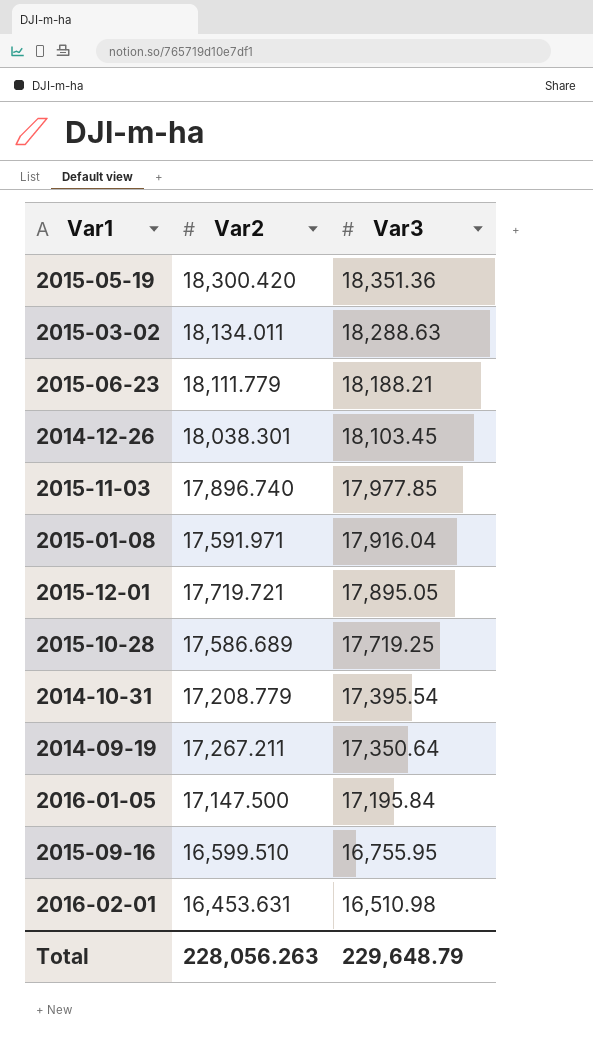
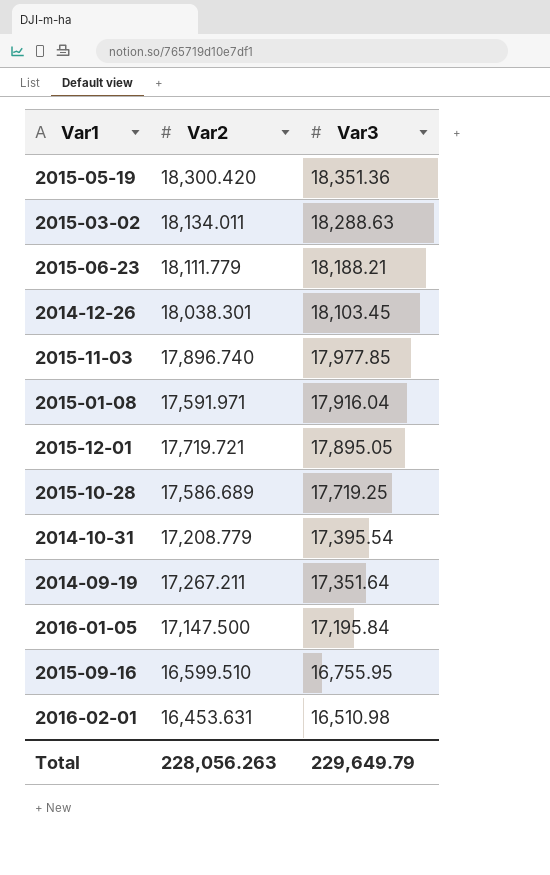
2014-09-19 | Var3: 17,350.64 -> 17,351.64
Total | Var3: 229,648.79 -> 229,649.79

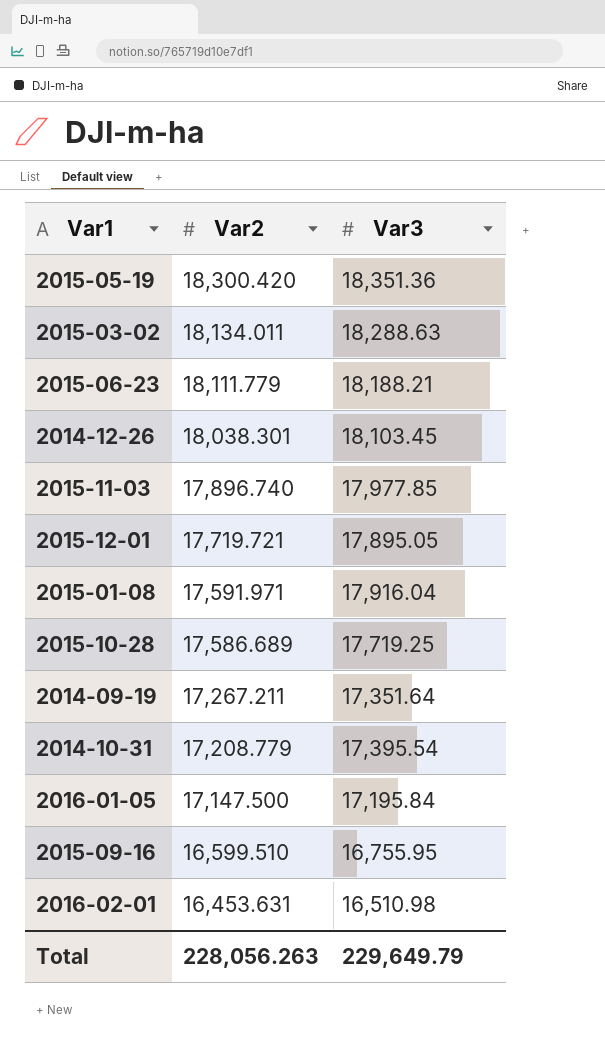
row order: Var3 descending -> Var2 descending

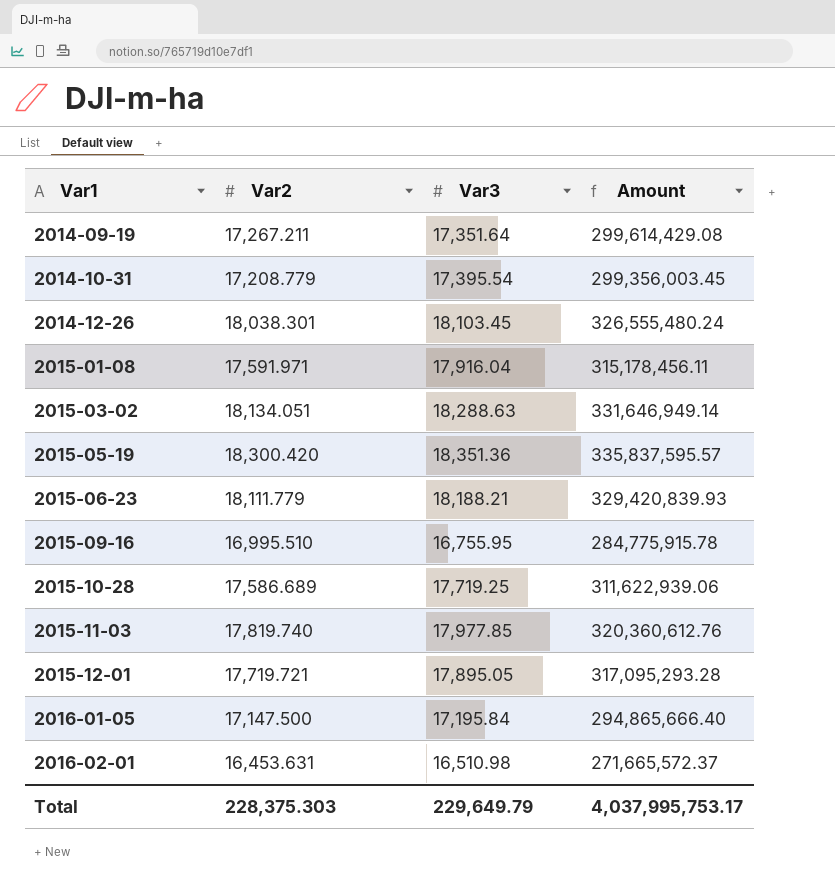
row order: Var2 descending -> Var1 ascending
column Amount | formula: none -> [Var2] * [Var3]
2015-03-02 | Var2: 18,134.011 -> 18,134.051
2015-09-16 | Var2: 16,599.510 -> 16,995.510
2015-11-03 | Var2: 17,896.740 -> 17,819.740
Total | Var2: 228,056.263 -> 228,375.303

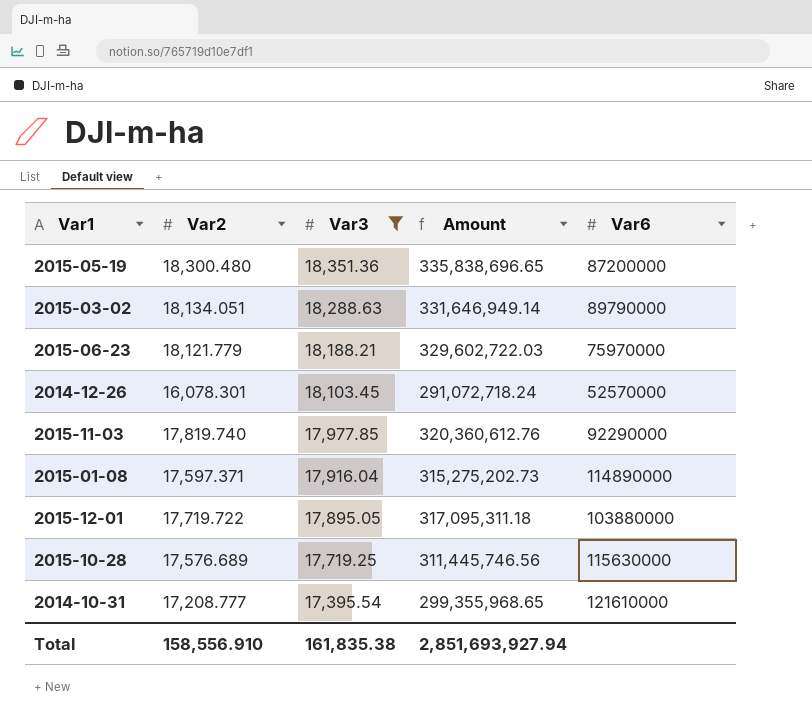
filter: none -> Var3 >= 17,395.54
row order: Var1 ascending -> Var3 descending
column Var6 | position: none -> 5
2015-05-19 | Var2: 18,300.420 -> 18,300.480
2015-05-19 | Amount: 335,837,595.57 -> 335,838,696.65
2015-06-23 | Var2: 18,111.779 -> 18,121.779
2015-06-23 | Amount: 329,420,839.93 -> 329,602,722.03
2014-12-26 | Var2: 18,038.301 -> 16,078.301
2014-12-26 | Amount: 326,555,480.24 -> 291,072,718.24
2015-01-08 | Var2: 17,591.971 -> 17,597.371
2015-01-08 | Amount: 315,178,456.11 -> 315,275,202.73
2015-12-01 | Var2: 17,719.721 -> 17,719.722
2015-12-01 | Amount: 317,095,293.28 -> 317,095,311.18
2015-10-28 | Var2: 17,586.689 -> 17,576.689
2015-10-28 | Amount: 311,622,939.06 -> 311,445,746.56
2014-10-31 | Var2: 17,208.779 -> 17,208.777
2014-10-31 | Amount: 299,356,003.45 -> 299,355,968.65
Total | Var2: 228,375.303 -> 158,556.910
Total | Var3: 229,649.79 -> 161,835.38
Total | Amount: 4,037,995,753.17 -> 2,851,693,927.94

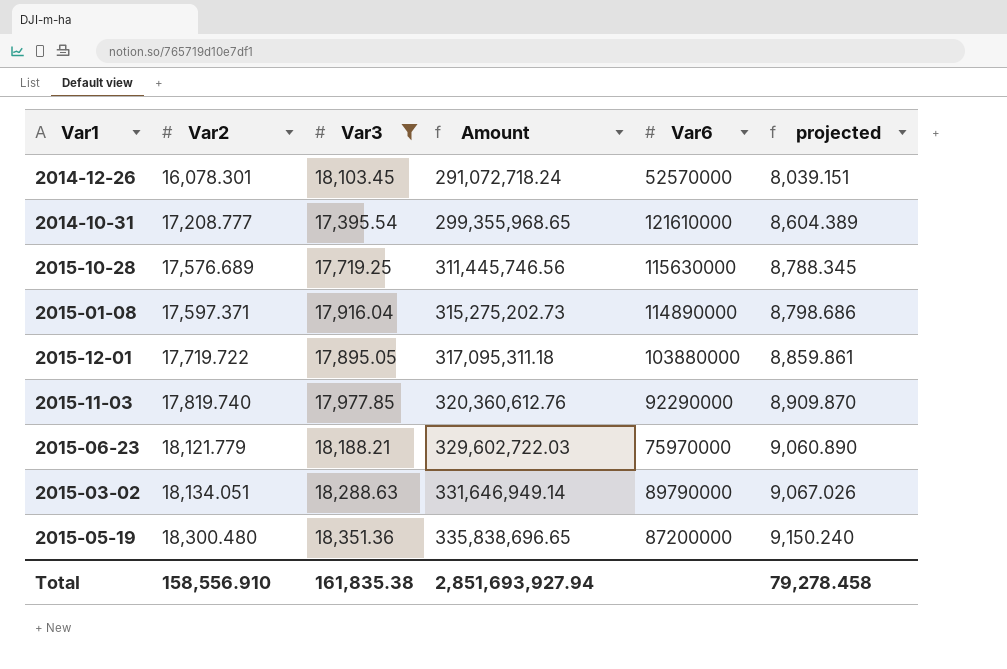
row order: Var3 descending -> Var2 ascending
column projected | formula: none -> [Var2] * 0.5

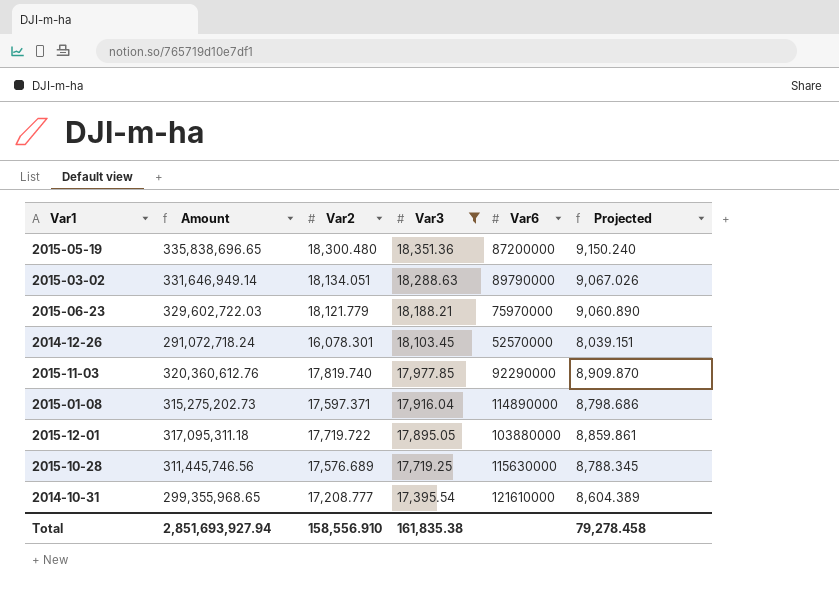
row order: Var2 ascending -> Var3 descending
column Amount | position: 4 -> 2
column name: projected -> Projected

